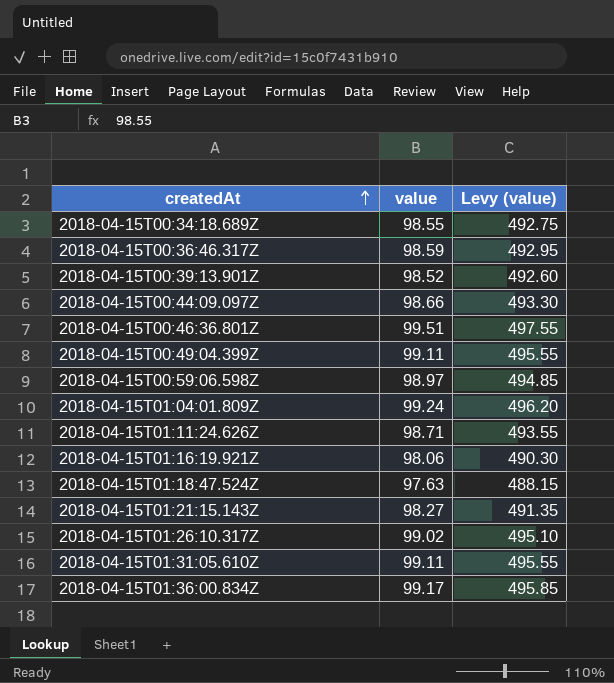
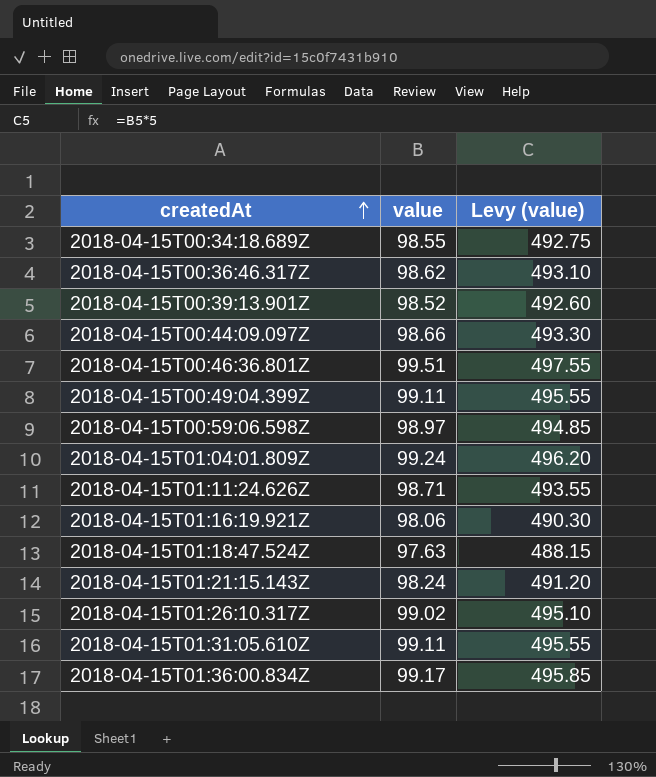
2018-04-15T00:36:46.317Z | value: 98.59 -> 98.62
2018-04-15T00:36:46.317Z | Levy (value): 492.95 -> 493.10
2018-04-15T01:21:15.143Z | value: 98.27 -> 98.24
2018-04-15T01:21:15.143Z | Levy (value): 491.35 -> 491.20

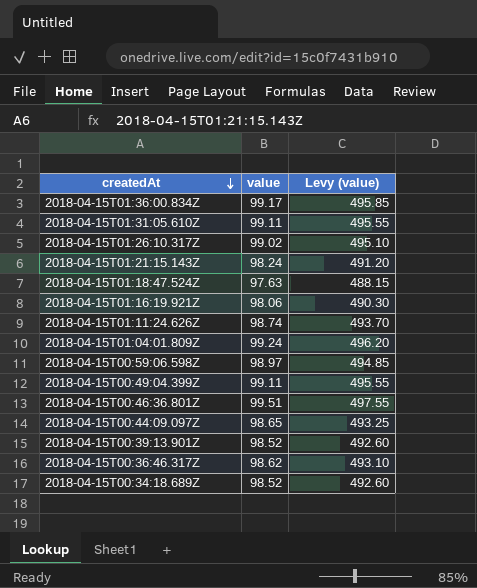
row order: createdAt ascending -> createdAt descending
2018-04-15T01:11:24.626Z | value: 98.71 -> 98.74
2018-04-15T01:11:24.626Z | Levy (value): 493.55 -> 493.70
2018-04-15T00:44:09.097Z | value: 98.66 -> 98.65
2018-04-15T00:44:09.097Z | Levy (value): 493.30 -> 493.25
2018-04-15T00:34:18.689Z | value: 98.55 -> 98.52
2018-04-15T00:34:18.689Z | Levy (value): 492.75 -> 492.60

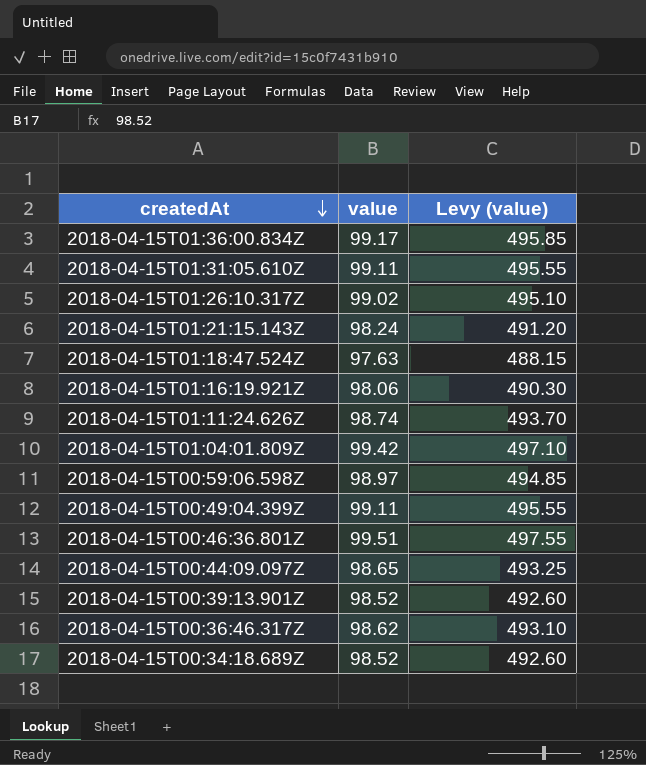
2018-04-15T01:04:01.809Z | value: 99.24 -> 99.42
2018-04-15T01:04:01.809Z | Levy (value): 496.20 -> 497.10

